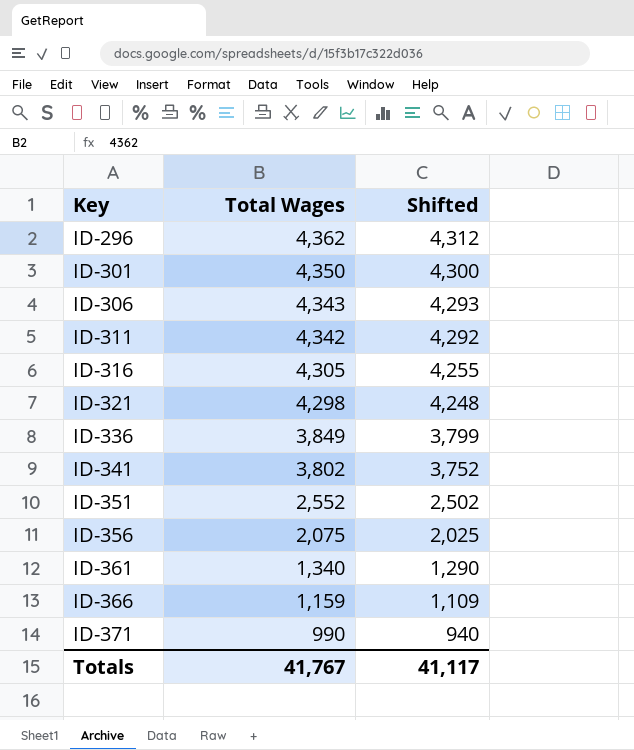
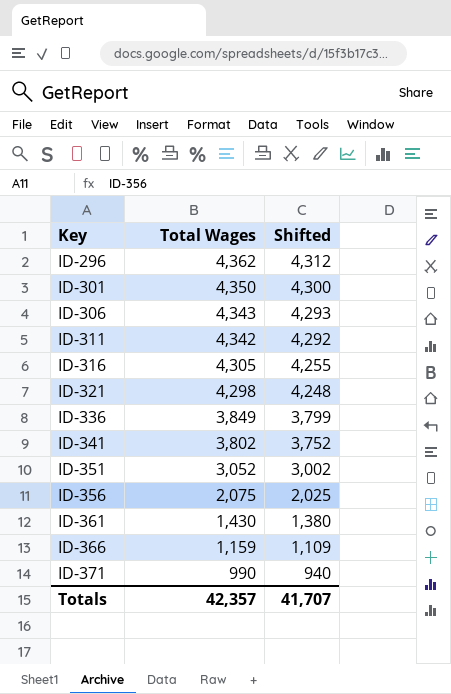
ID-351 | Total Wages: 2,552 -> 3,052
ID-351 | Shifted: 2,502 -> 3,002
ID-361 | Total Wages: 1,340 -> 1,430
ID-361 | Shifted: 1,290 -> 1,380
Totals | Total Wages: 41,767 -> 42,357
Totals | Shifted: 41,117 -> 41,707

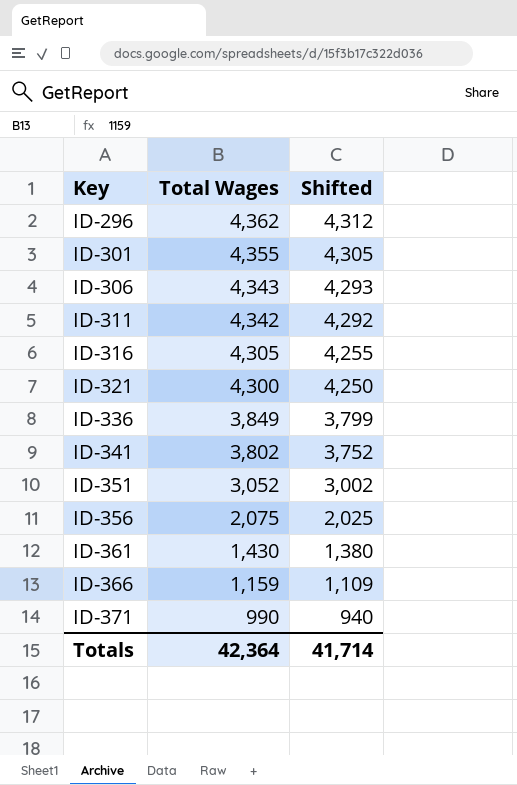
ID-301 | Total Wages: 4,350 -> 4,355
ID-301 | Shifted: 4,300 -> 4,305
ID-321 | Total Wages: 4,298 -> 4,300
ID-321 | Shifted: 4,248 -> 4,250
Totals | Total Wages: 42,357 -> 42,364
Totals | Shifted: 41,707 -> 41,714

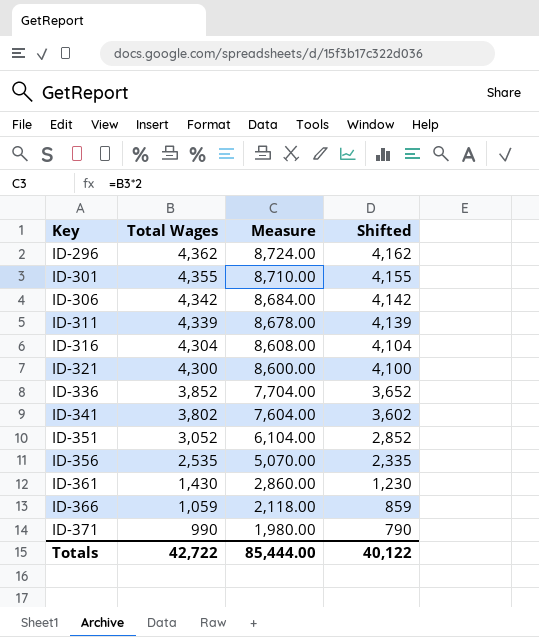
column Measure | formula: none -> [Total Wages] * 2
column Shifted | formula: [Total Wages] - 50 -> [Total Wages] - 200
ID-306 | Total Wages: 4,343 -> 4,342
ID-311 | Total Wages: 4,342 -> 4,339
ID-316 | Total Wages: 4,305 -> 4,304
ID-336 | Total Wages: 3,849 -> 3,852
ID-356 | Total Wages: 2,075 -> 2,535
ID-366 | Total Wages: 1,159 -> 1,059
Totals | Total Wages: 42,364 -> 42,722
Totals | Shifted: 41,714 -> 40,122

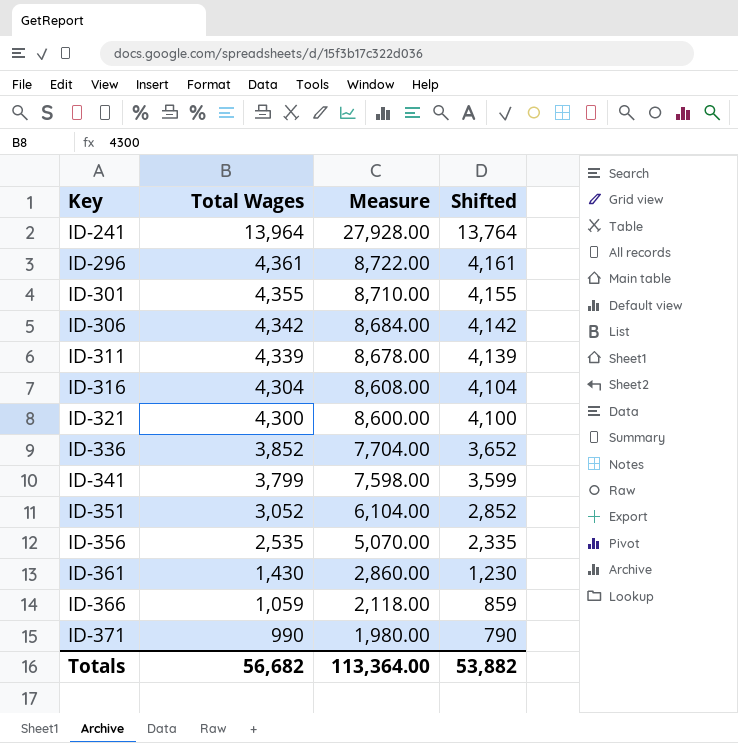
row ID-241: none -> 13,964 | 27,928.00 | 13,764
ID-296 | Total Wages: 4,362 -> 4,361
ID-296 | Measure: 8,724.00 -> 8,722.00
ID-296 | Shifted: 4,162 -> 4,161
ID-341 | Total Wages: 3,802 -> 3,799
ID-341 | Measure: 7,604.00 -> 7,598.00
ID-341 | Shifted: 3,602 -> 3,599
Totals | Total Wages: 42,722 -> 56,682
Totals | Measure: 85,444.00 -> 113,364.00
Totals | Shifted: 40,122 -> 53,882

